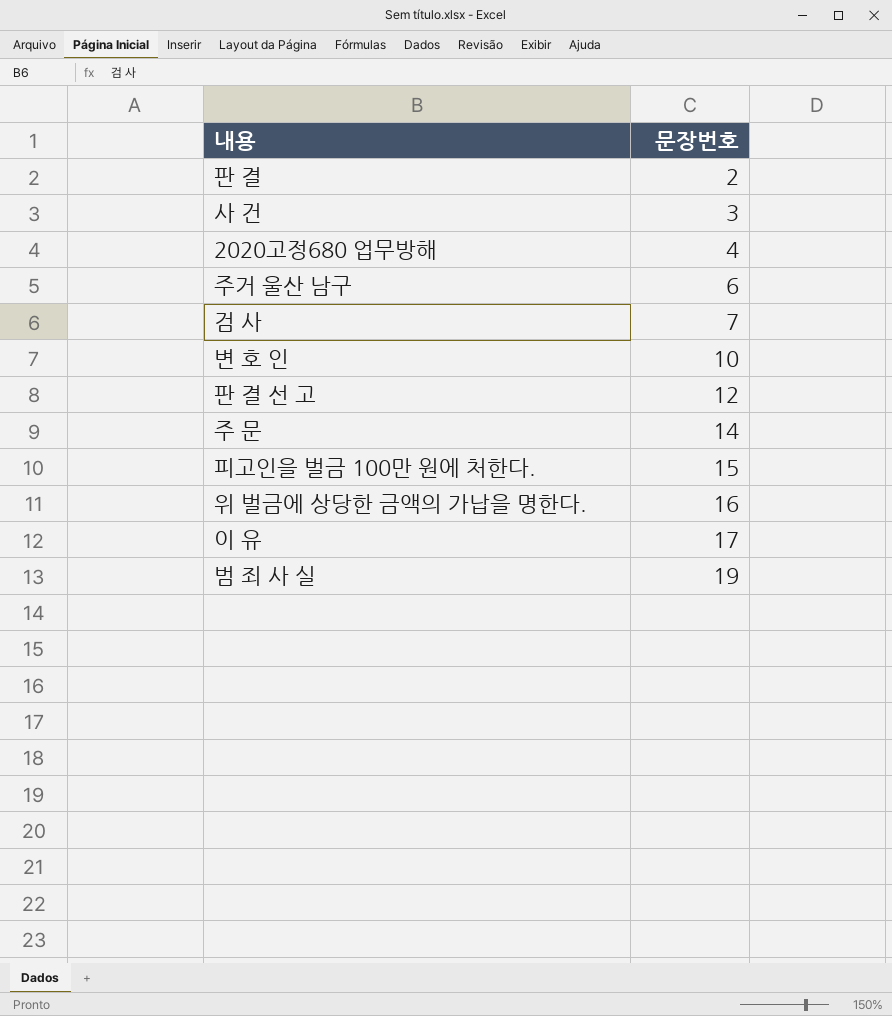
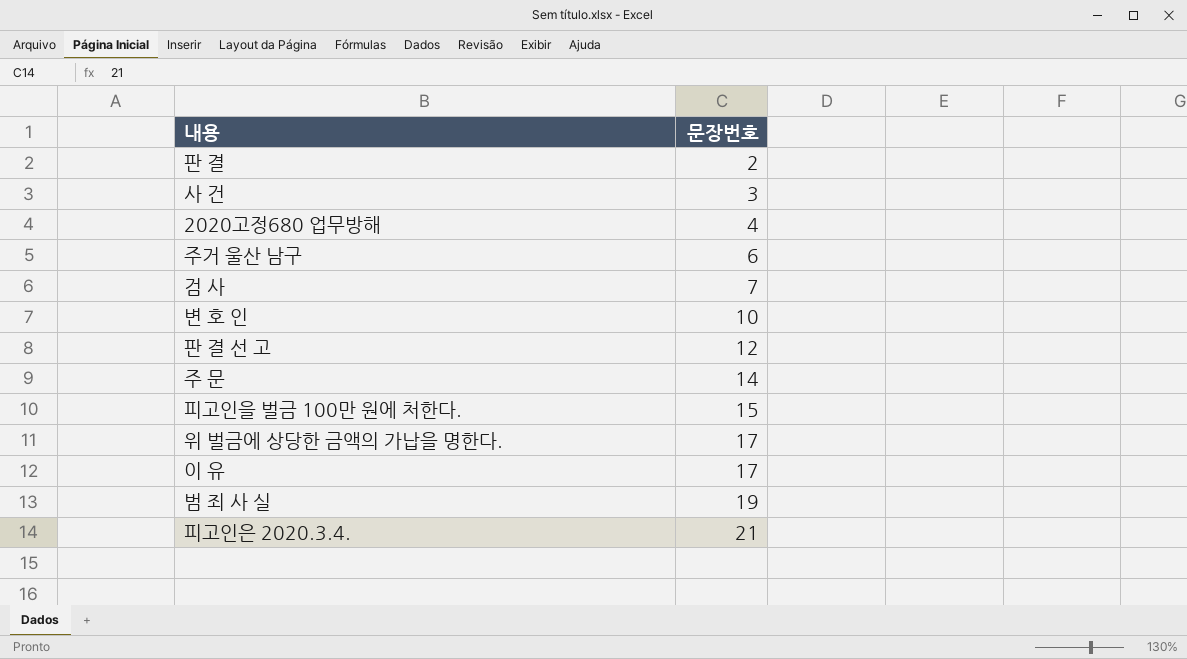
위 벌금에 상당한 금액의 가납을 명한다. | 문장번호: 16 -> 17
row 피고인은 2020.3.4.: none -> 21

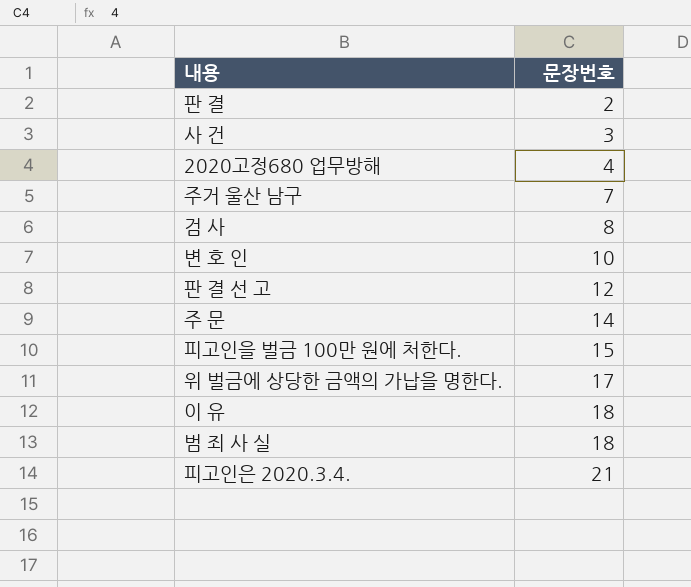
주거 울산 남구 | 문장번호: 6 -> 7
검 사 | 문장번호: 7 -> 8
이 유 | 문장번호: 17 -> 18
범 죄 사 실 | 문장번호: 19 -> 18

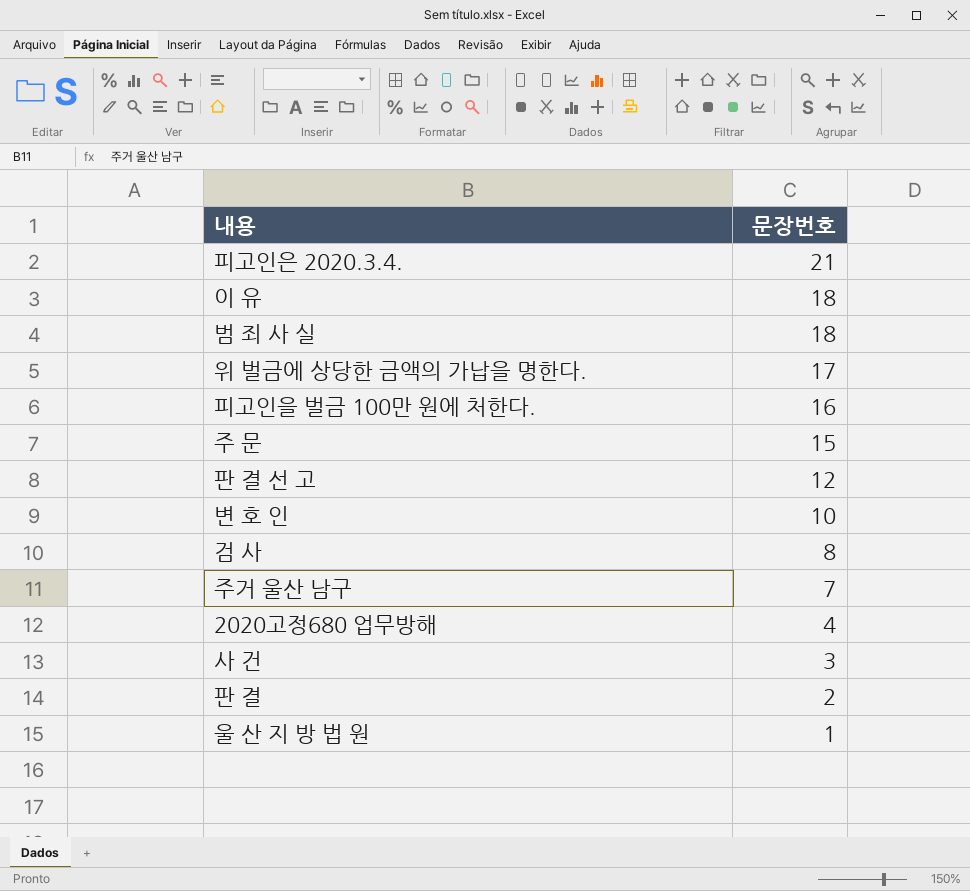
row order: 문장번호 ascending -> 문장번호 descending
피고인을 벌금 100만 원에 처한다. | 문장번호: 15 -> 16
주 문 | 문장번호: 14 -> 15
row 울 산 지 방 법 원: none -> 1

